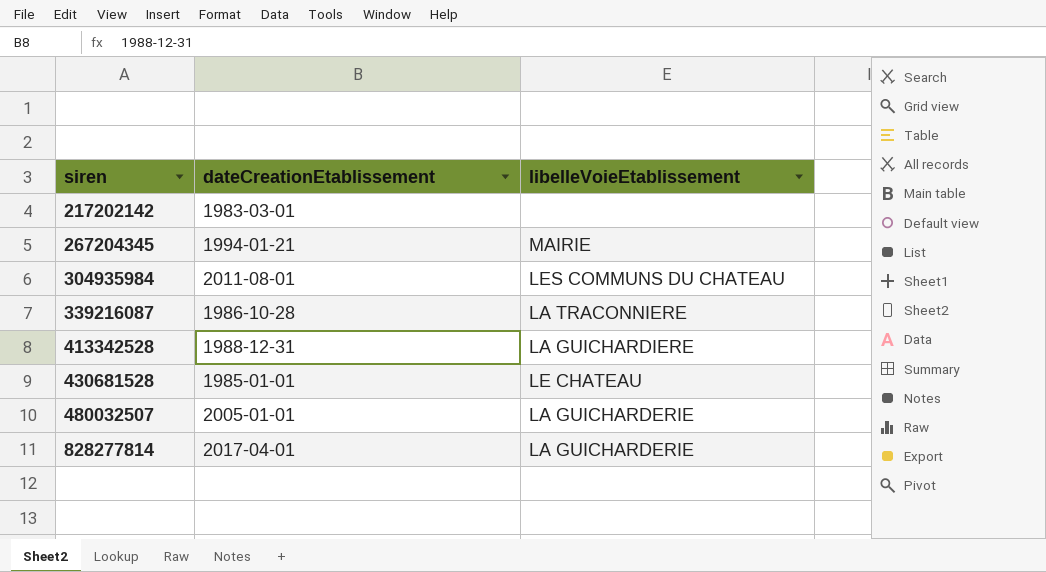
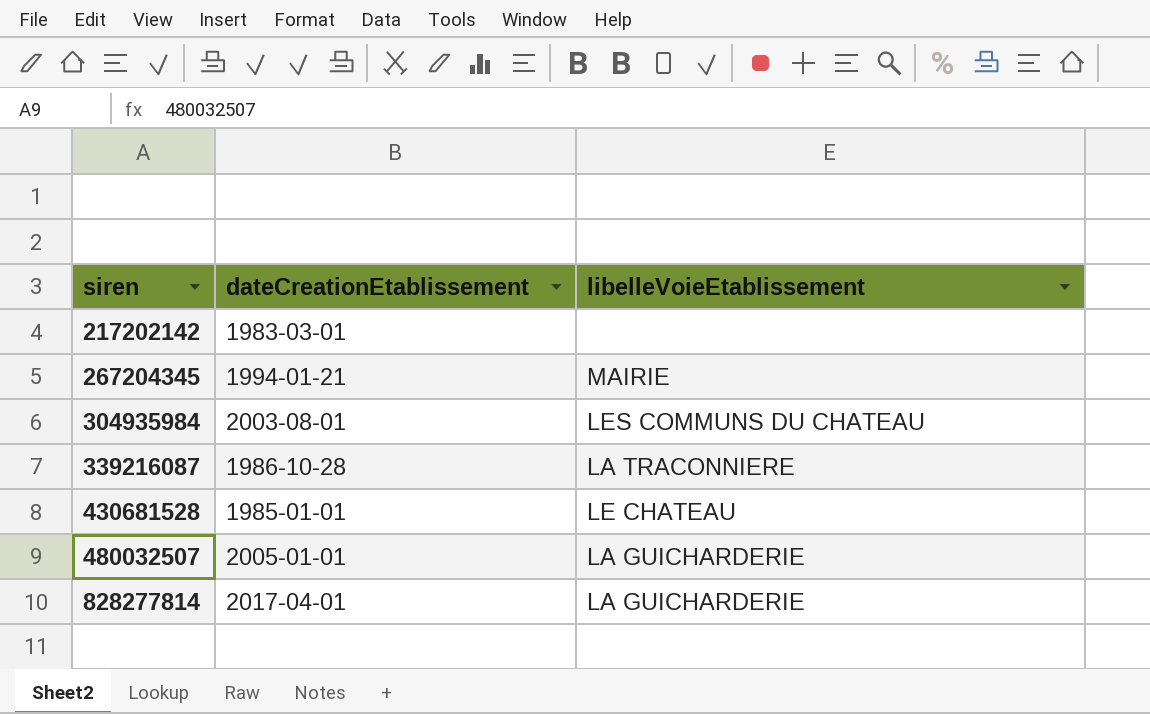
row 413342528: 1988-12-31 | LA GUICHARDIERE -> none
304935984 | dateCreationEtablissement: 2011-08-01 -> 2003-08-01

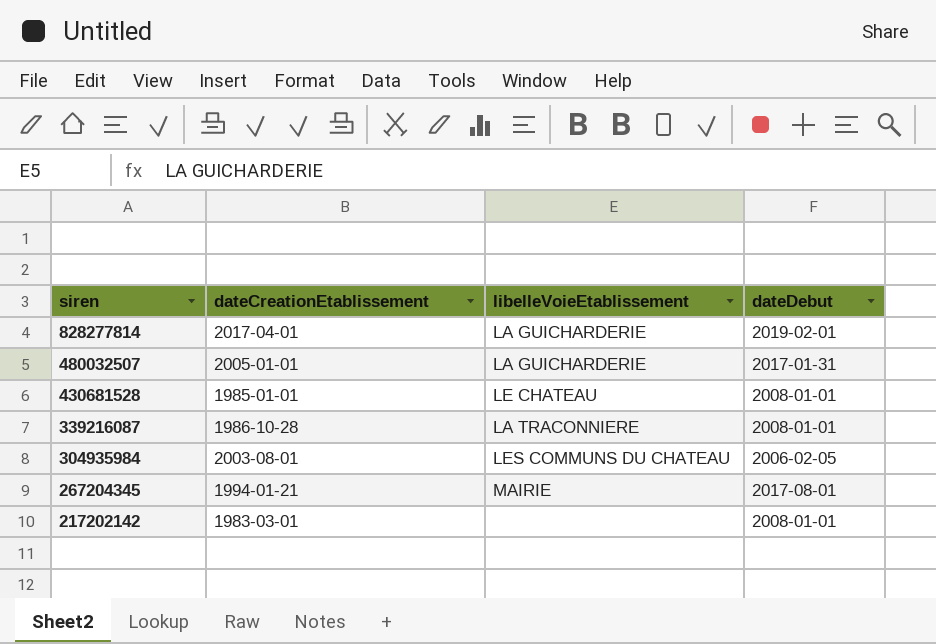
row order: siren ascending -> siren descending
column dateDebut | position: none -> 4

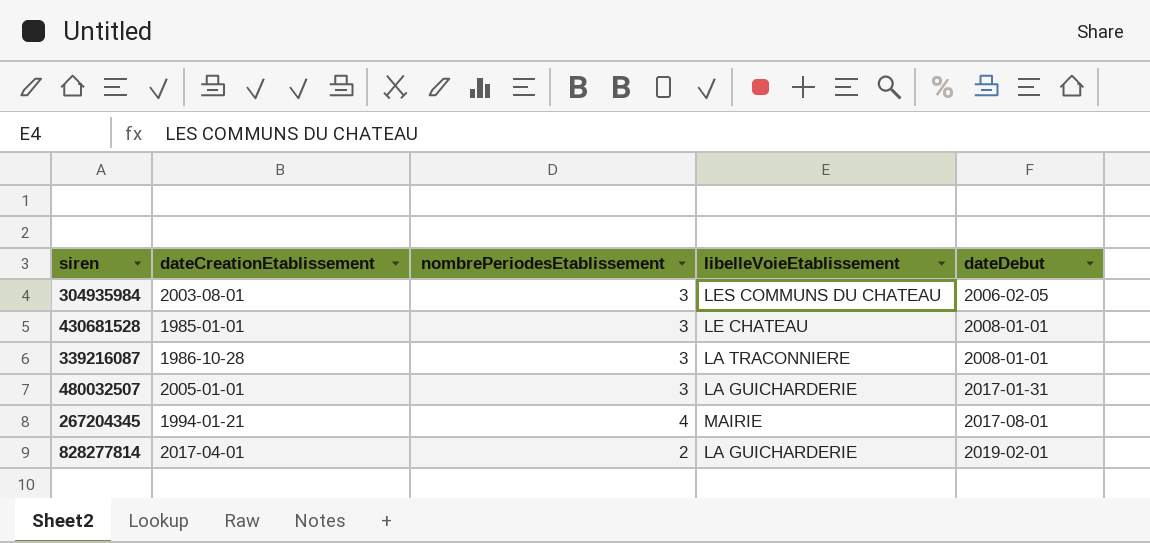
row order: siren descending -> dateDebut ascending
column nombrePeriodesEtablissement | position: none -> 3
row 217202142: 1983-03-01 | none | 2008-01-01 -> none

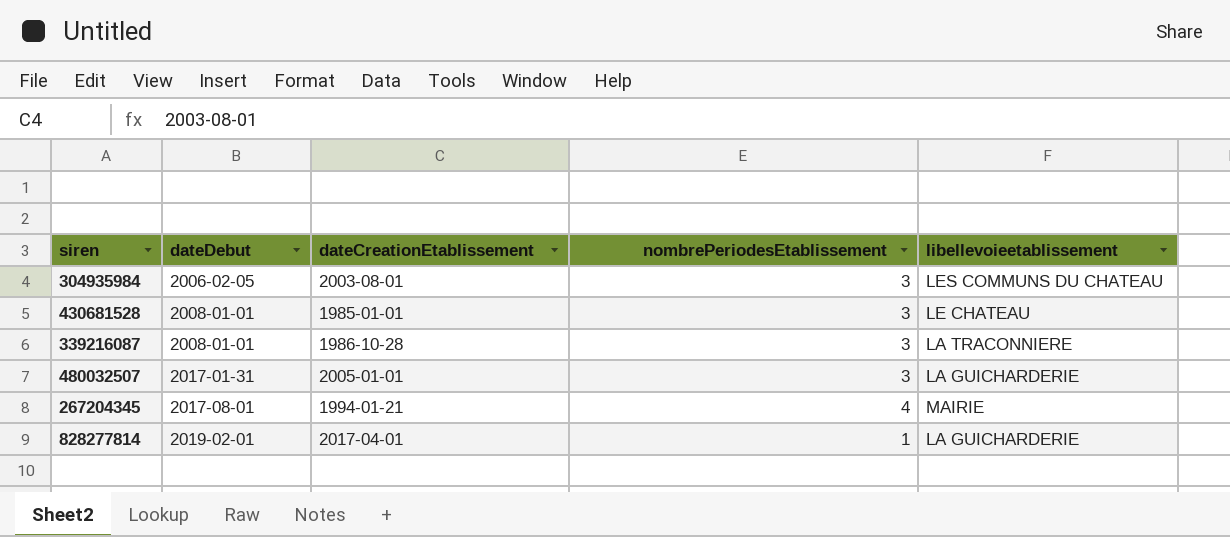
column dateDebut | position: 5 -> 2
column name: libelleVoieEtablissement -> libellevoieetablissement
828277814 | nombrePeriodesEtablissement: 2 -> 1

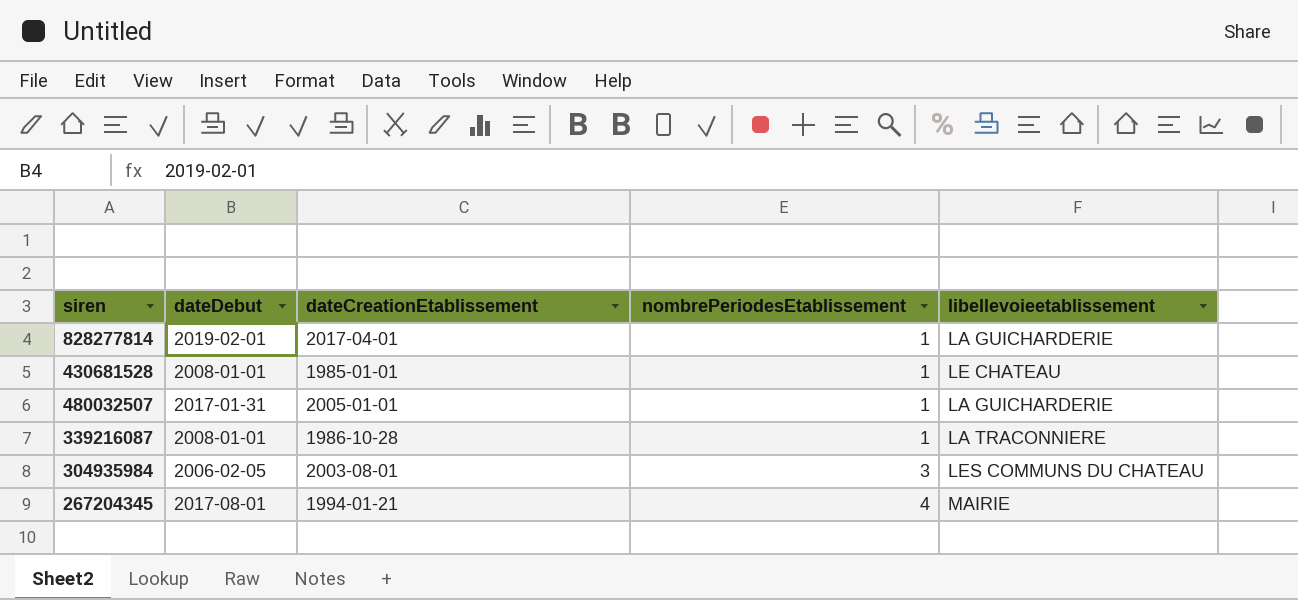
row order: dateDebut ascending -> nombrePeriodesEtablissement ascending
430681528 | nombrePeriodesEtablissement: 3 -> 1
480032507 | nombrePeriodesEtablissement: 3 -> 1
339216087 | nombrePeriodesEtablissement: 3 -> 1

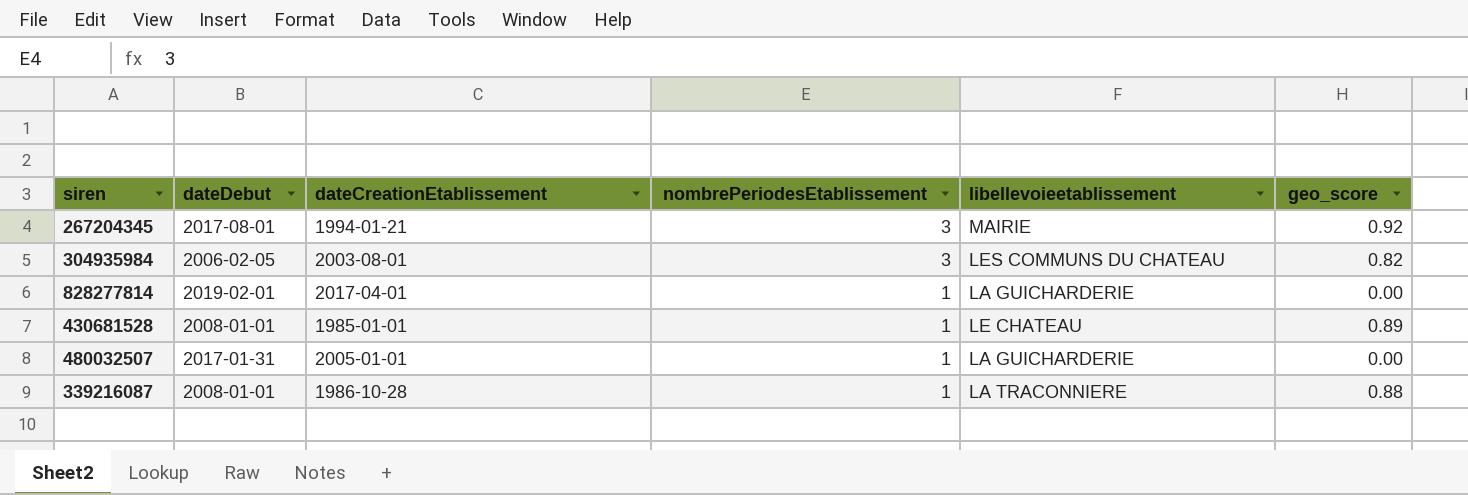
row order: nombrePeriodesEtablissement ascending -> nombrePeriodesEtablissement descending
column geo_score | position: none -> 6
267204345 | nombrePeriodesEtablissement: 4 -> 3

